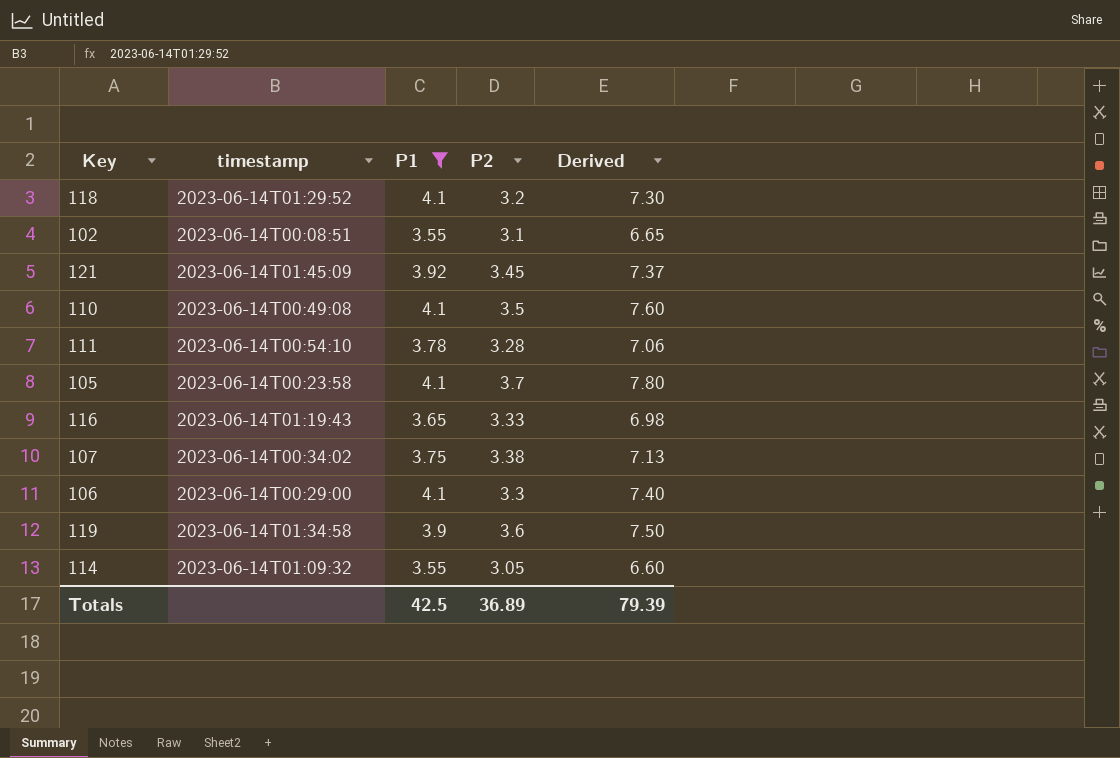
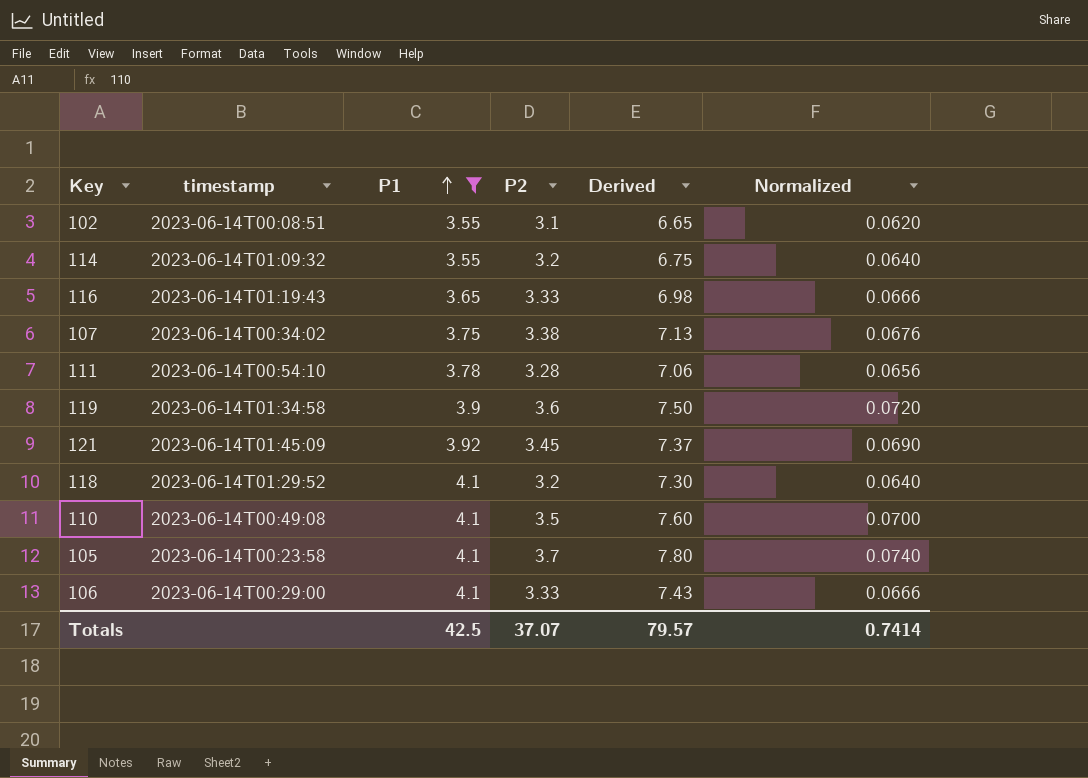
row order: none -> P1 ascending
column Normalized | formula: none -> [P2] * 0.02
114 | P2: 3.05 -> 3.2
114 | Derived: 6.60 -> 6.75
106 | P2: 3.3 -> 3.33
106 | Derived: 7.40 -> 7.43
Totals | P2: 36.89 -> 37.07
Totals | Derived: 79.39 -> 79.57

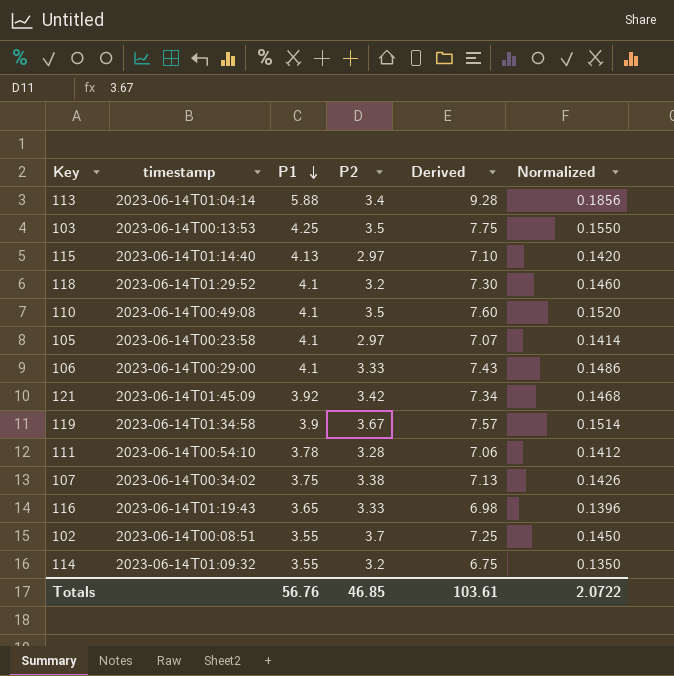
filter: P1 <= 4.1 -> none
row order: P1 ascending -> P1 descending
column Normalized | formula: [P2] * 0.02 -> [Derived] * 0.02
105 | P2: 3.7 -> 2.97
105 | Derived: 7.80 -> 7.07
121 | P2: 3.45 -> 3.42
121 | Derived: 7.37 -> 7.34
119 | P2: 3.6 -> 3.67
119 | Derived: 7.50 -> 7.57
102 | P2: 3.1 -> 3.7
102 | Derived: 6.65 -> 7.25
Totals | P1: 42.5 -> 56.76
Totals | P2: 37.07 -> 46.85
Totals | Derived: 79.57 -> 103.61
Totals | Normalized: 0.7414 -> 2.0722

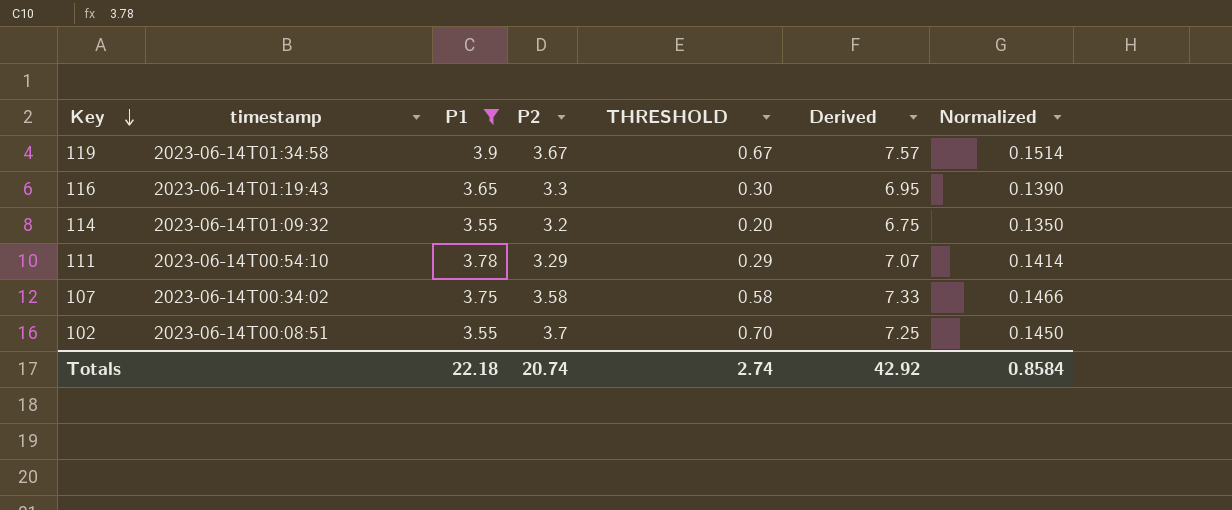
filter: none -> P1 <= 3.9
row order: P1 descending -> Key descending
column THRESHOLD | formula: none -> [P2] - 3
116 | P2: 3.33 -> 3.3
116 | Derived: 6.98 -> 6.95
116 | Normalized: 0.1396 -> 0.1390
111 | P2: 3.28 -> 3.29
111 | Derived: 7.06 -> 7.07
111 | Normalized: 0.1412 -> 0.1414
107 | P2: 3.38 -> 3.58
107 | Derived: 7.13 -> 7.33
107 | Normalized: 0.1426 -> 0.1466
Totals | P1: 56.76 -> 22.18
Totals | P2: 46.85 -> 20.74
Totals | Derived: 103.61 -> 42.92
Totals | Normalized: 2.0722 -> 0.8584

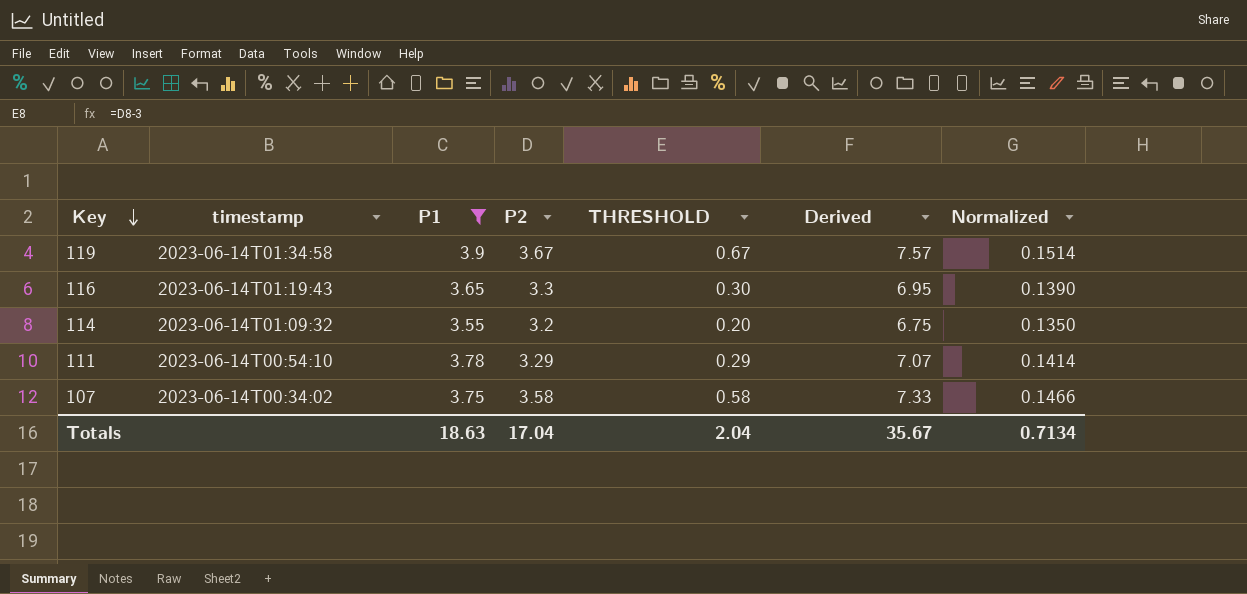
row 102: 2023-06-14T00:08:51 | 3.55 | 3.7 | 0.70 | 7.25 | 0.1450 -> none
Totals | P1: 22.18 -> 18.63
Totals | P2: 20.74 -> 17.04
Totals | THRESHOLD: 2.74 -> 2.04
Totals | Derived: 42.92 -> 35.67
Totals | Normalized: 0.8584 -> 0.7134

